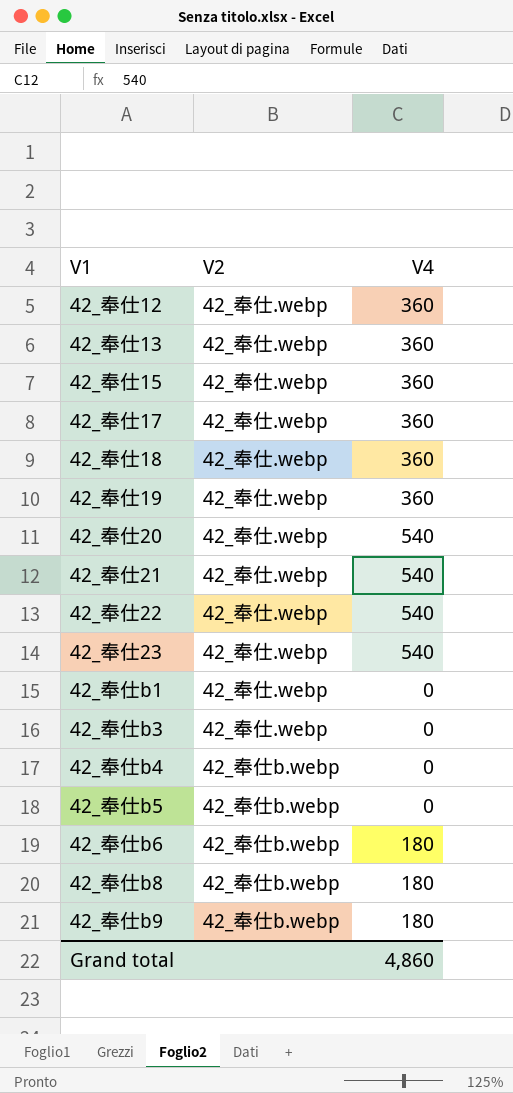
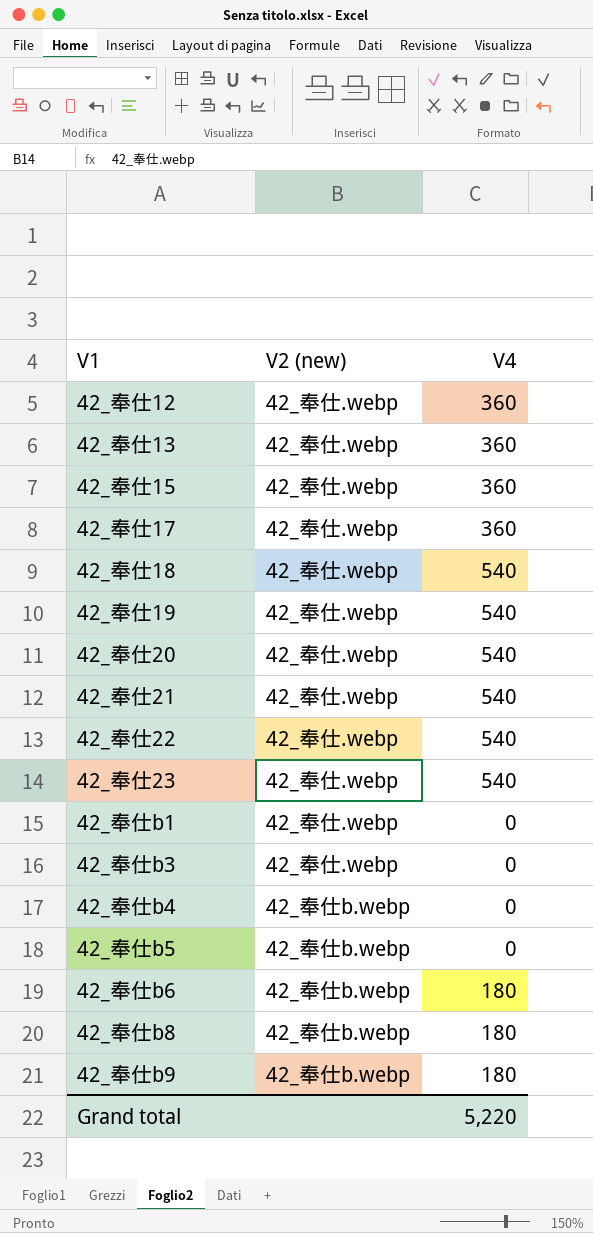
column name: V2 -> V2 (new)
42_奉仕18 | V4: 360 -> 540
42_奉仕19 | V4: 360 -> 540
Grand total | V4: 4,860 -> 5,220

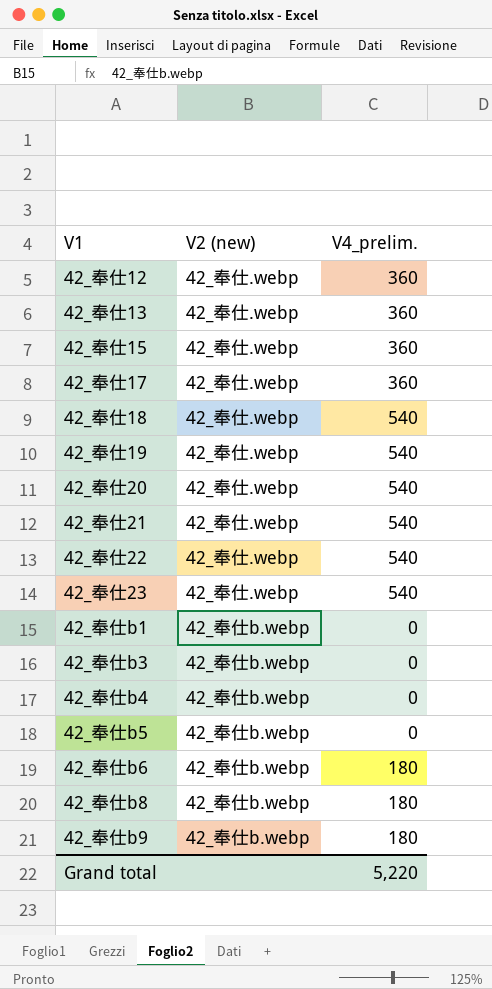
column name: V4 -> V4_prelim.
42_奉仕b1 | V2 (new): 42_奉仕.webp -> 42_奉仕b.webp
42_奉仕b3 | V2 (new): 42_奉仕.webp -> 42_奉仕b.webp

